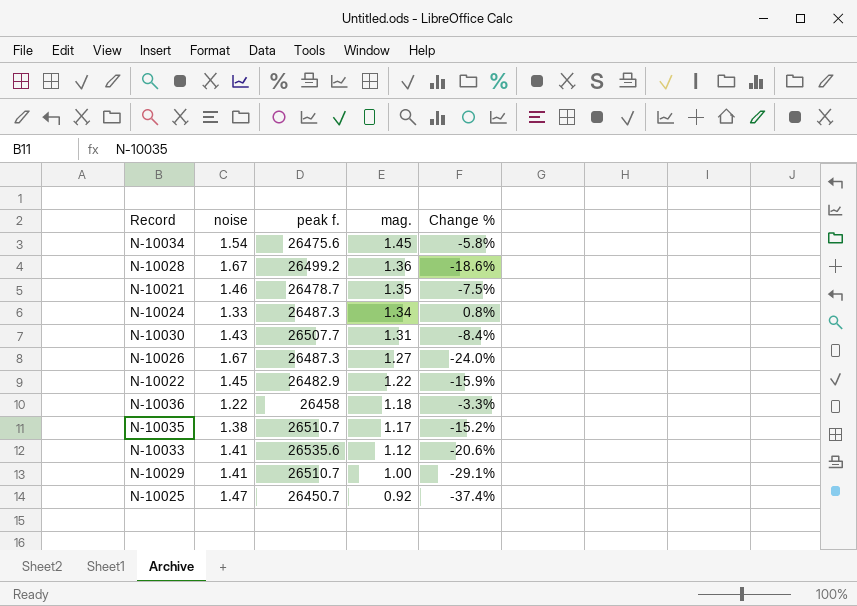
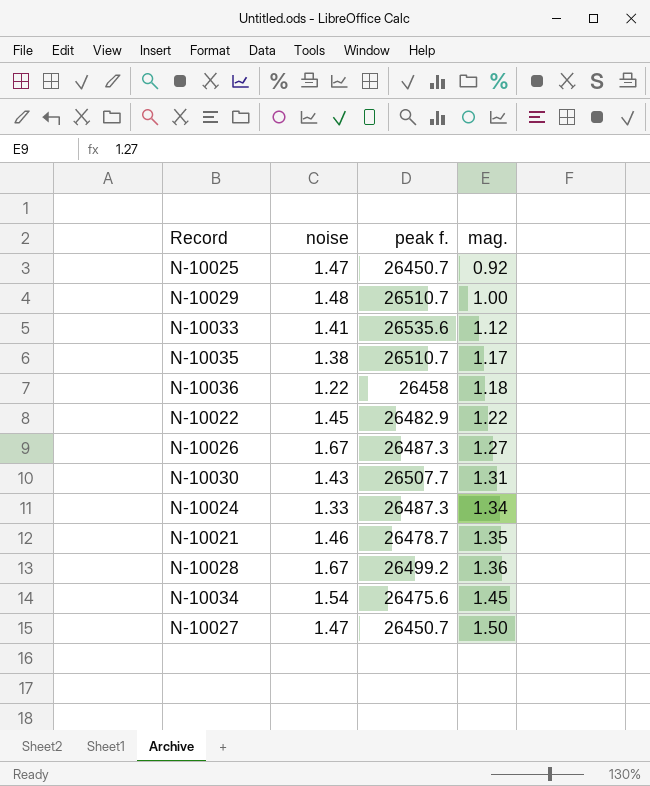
row order: mag. descending -> mag. ascending
column Change % | formula: ([mag.] - [noise]) / [noise] -> none
N-10029 | noise: 1.41 -> 1.48
row N-10027: none -> 1.47 | 26450.7 | 1.50

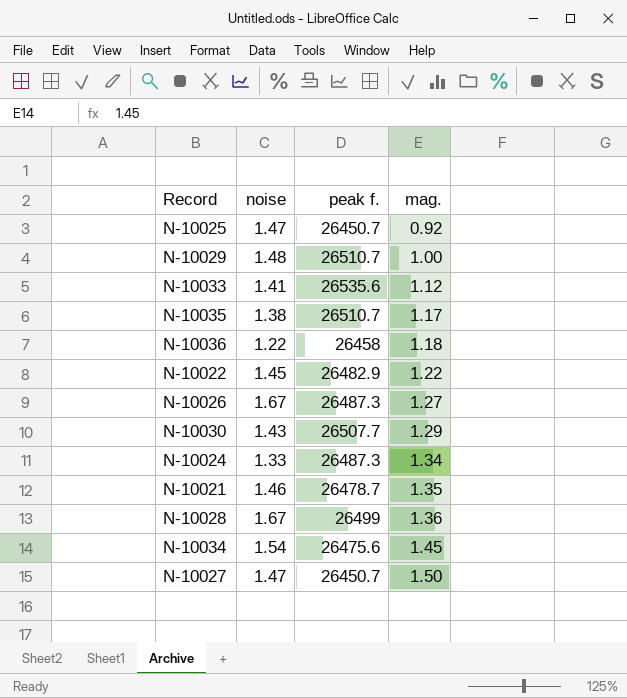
N-10030 | mag.: 1.31 -> 1.29
N-10028 | peak f.: 26499.2 -> 26499

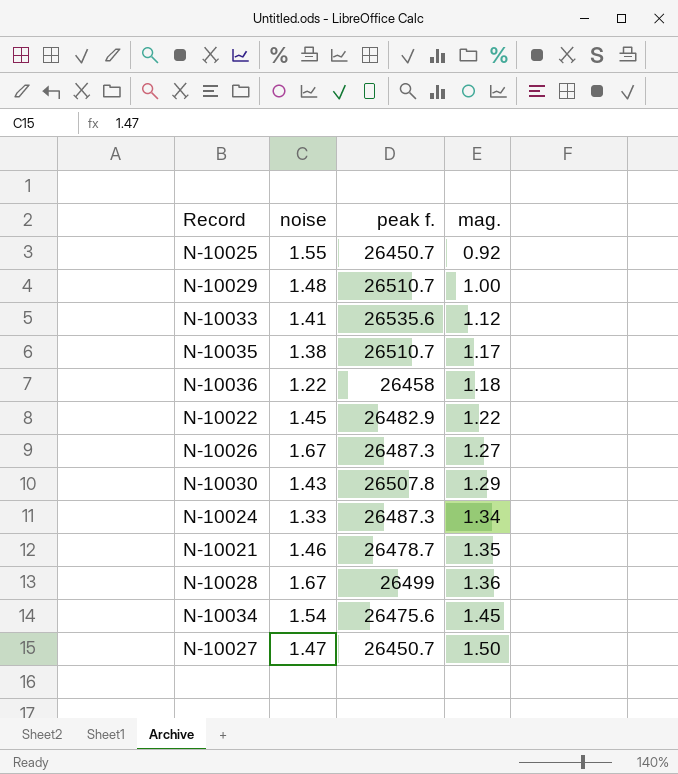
N-10025 | noise: 1.47 -> 1.55
N-10030 | peak f.: 26507.7 -> 26507.8

